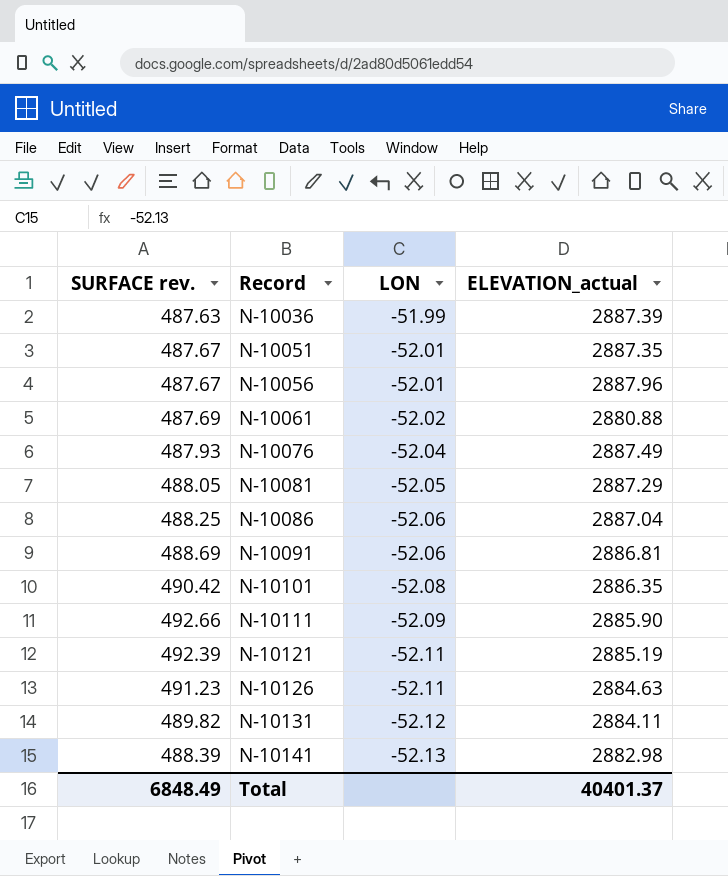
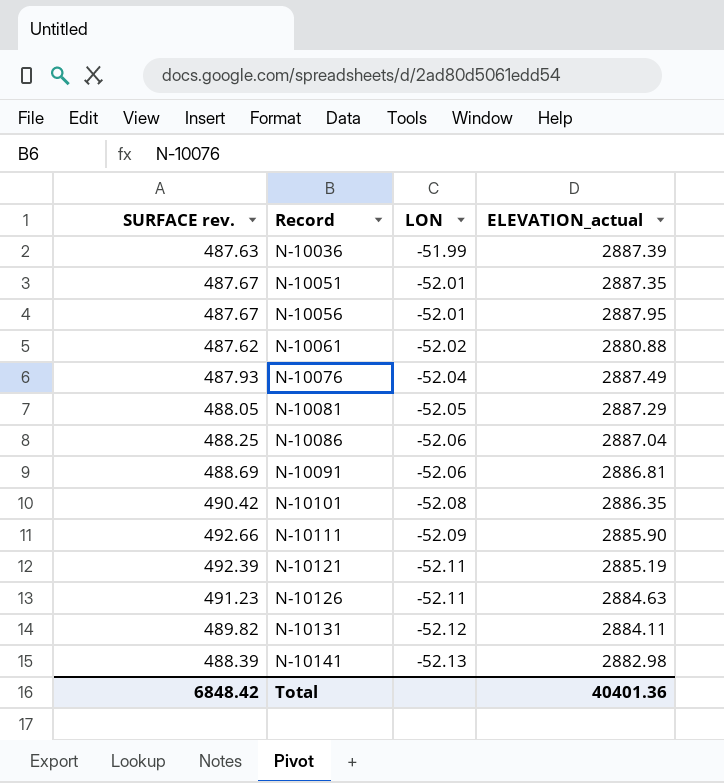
N-10056 | ELEVATION_actual: 2887.96 -> 2887.95
N-10061 | SURFACE rev.: 487.69 -> 487.62
Total | SURFACE rev.: 6848.49 -> 6848.42
Total | ELEVATION_actual: 40401.37 -> 40401.36

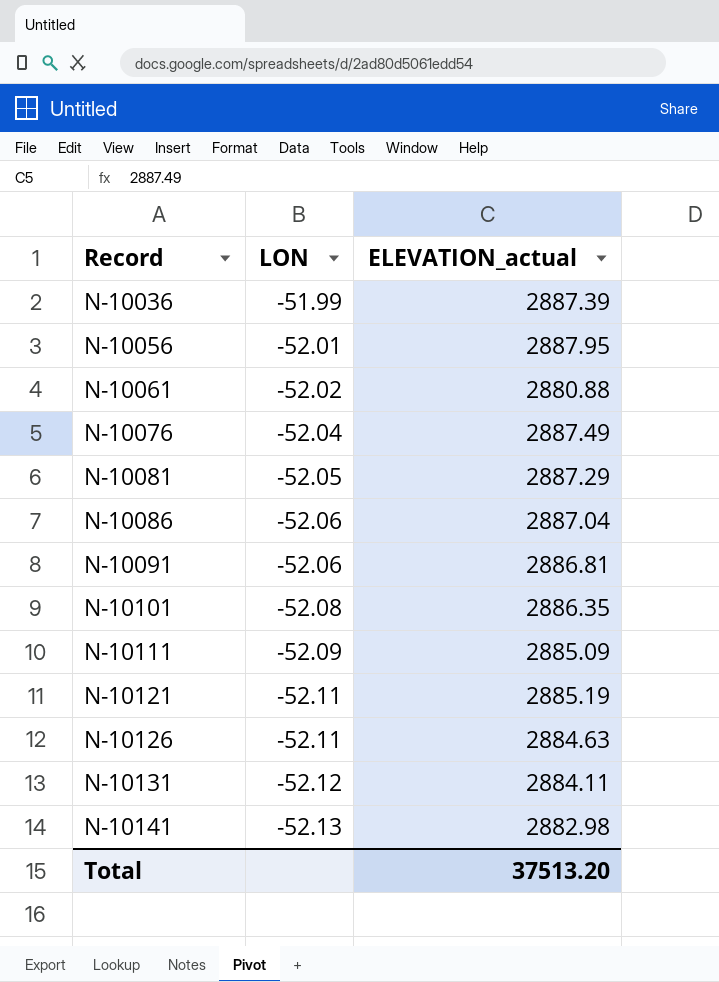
column SURFACE rev. | position: 1 -> none
row N-10051: 487.67 | -52.01 | 2887.35 -> none
N-10111 | ELEVATION_actual: 2885.90 -> 2885.09
Total | ELEVATION_actual: 40401.36 -> 37513.20

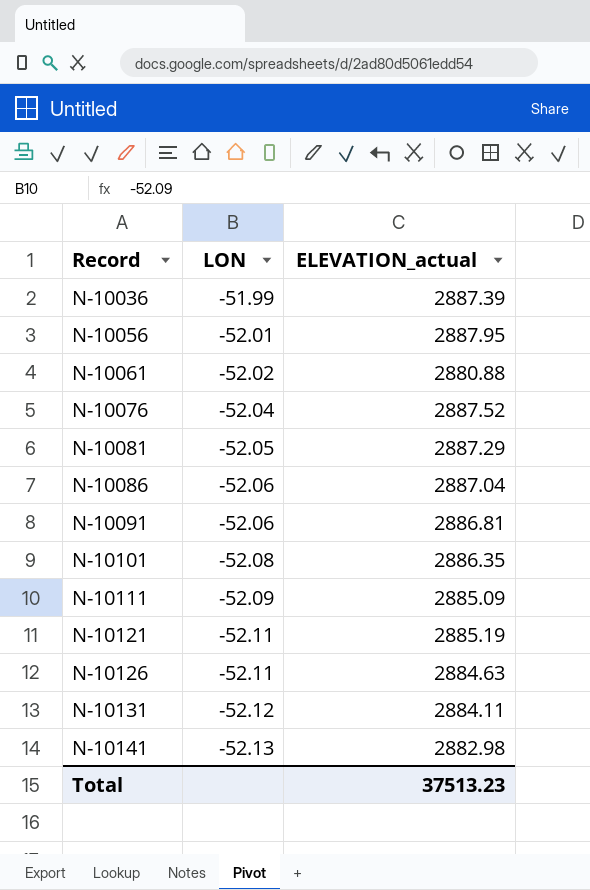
N-10076 | ELEVATION_actual: 2887.49 -> 2887.52
Total | ELEVATION_actual: 37513.20 -> 37513.23

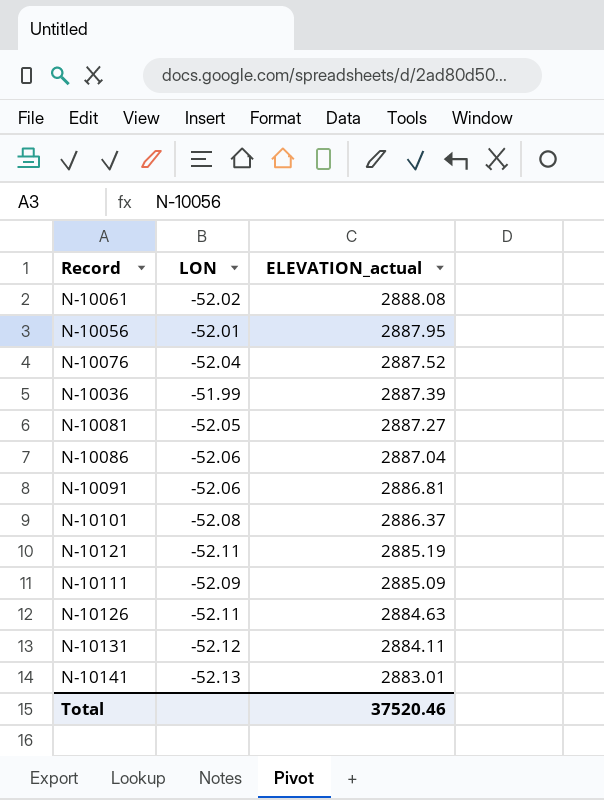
row order: Record ascending -> ELEVATION_actual descending
N-10061 | ELEVATION_actual: 2880.88 -> 2888.08
N-10081 | ELEVATION_actual: 2887.29 -> 2887.27
N-10101 | ELEVATION_actual: 2886.35 -> 2886.37
N-10141 | ELEVATION_actual: 2882.98 -> 2883.01
Total | ELEVATION_actual: 37513.23 -> 37520.46

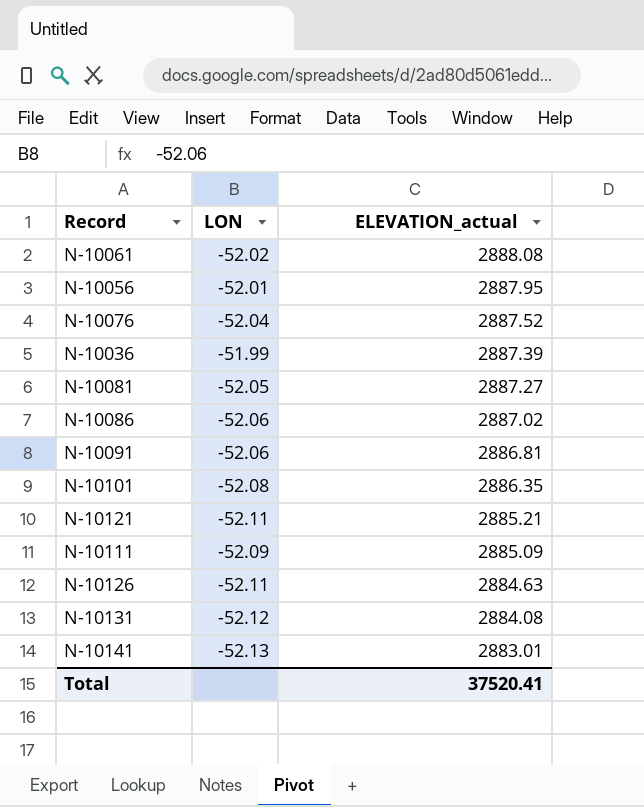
N-10086 | ELEVATION_actual: 2887.04 -> 2887.02
N-10101 | ELEVATION_actual: 2886.37 -> 2886.35
N-10121 | ELEVATION_actual: 2885.19 -> 2885.21
N-10131 | ELEVATION_actual: 2884.11 -> 2884.08
Total | ELEVATION_actual: 37520.46 -> 37520.41

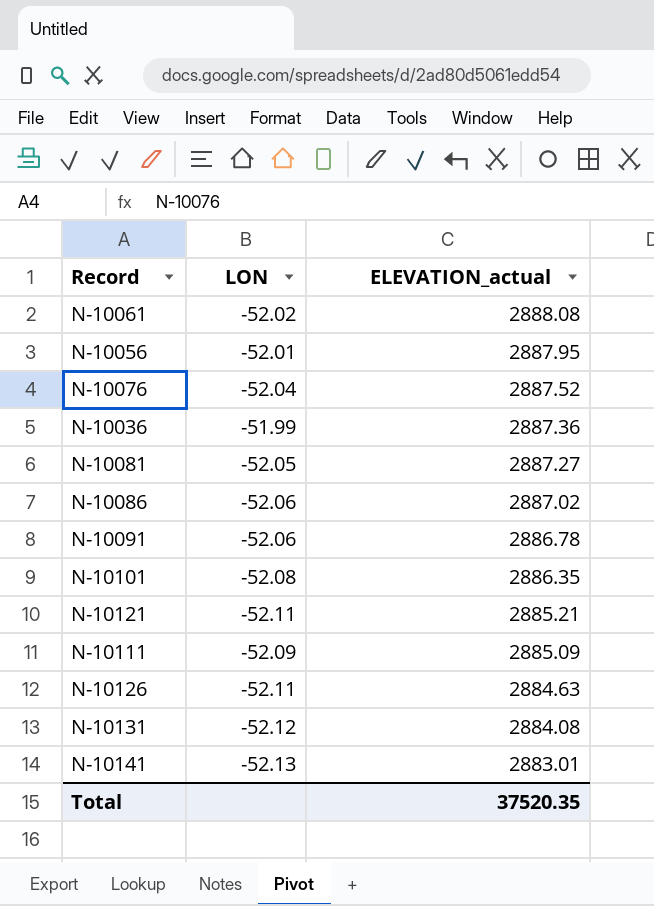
N-10036 | ELEVATION_actual: 2887.39 -> 2887.36
N-10091 | ELEVATION_actual: 2886.81 -> 2886.78
Total | ELEVATION_actual: 37520.41 -> 37520.35

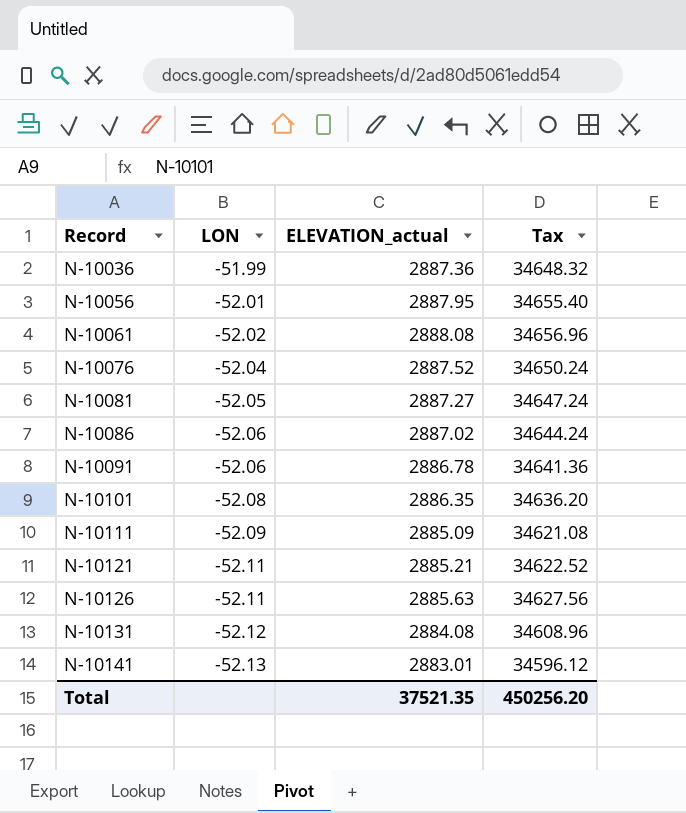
row order: ELEVATION_actual descending -> Record ascending
column Tax | formula: none -> [ELEVATION_actual] * 12
N-10126 | ELEVATION_actual: 2884.63 -> 2885.63
Total | ELEVATION_actual: 37520.35 -> 37521.35

